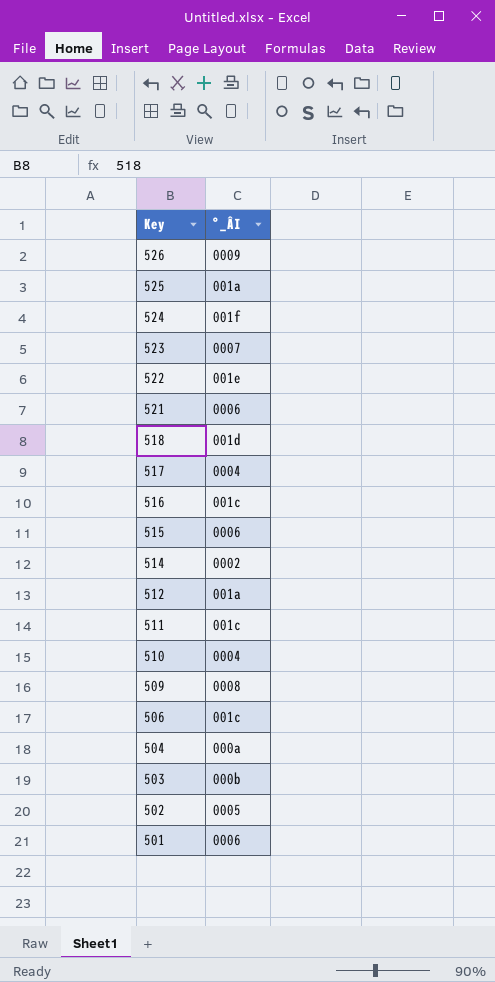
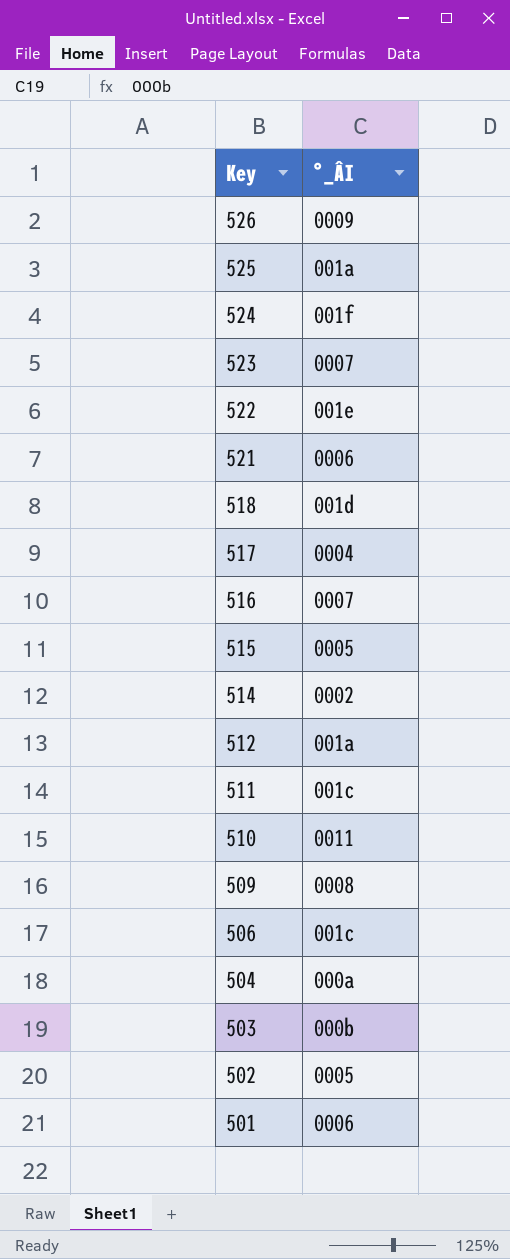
516 | °_ÂI: 001c -> 0007
515 | °_ÂI: 0006 -> 0005
510 | °_ÂI: 0004 -> 0011

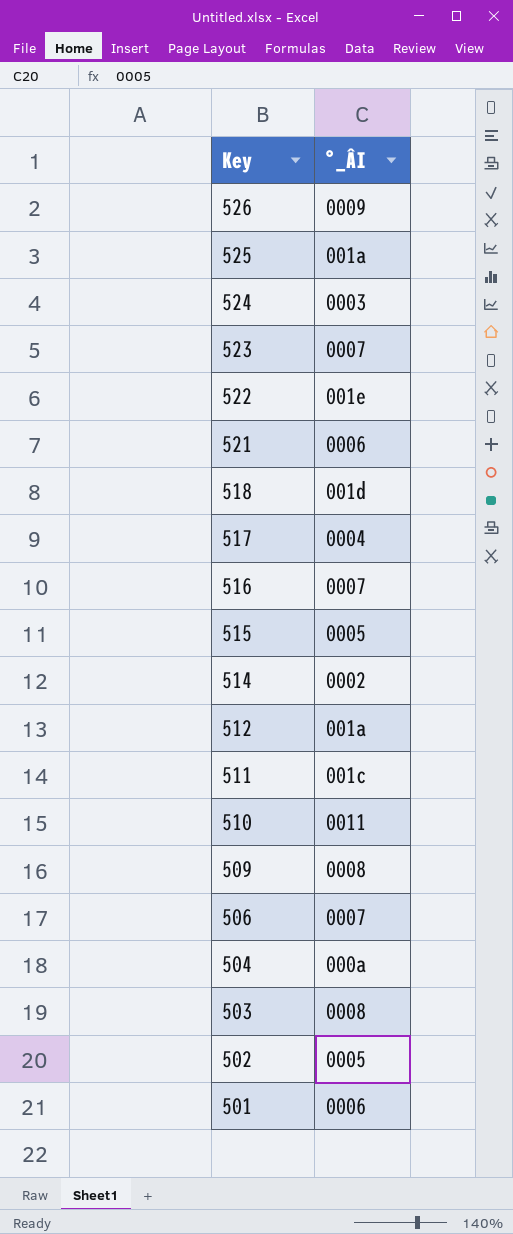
524 | °_ÂI: 001f -> 0003
506 | °_ÂI: 001c -> 0007
503 | °_ÂI: 000b -> 0008

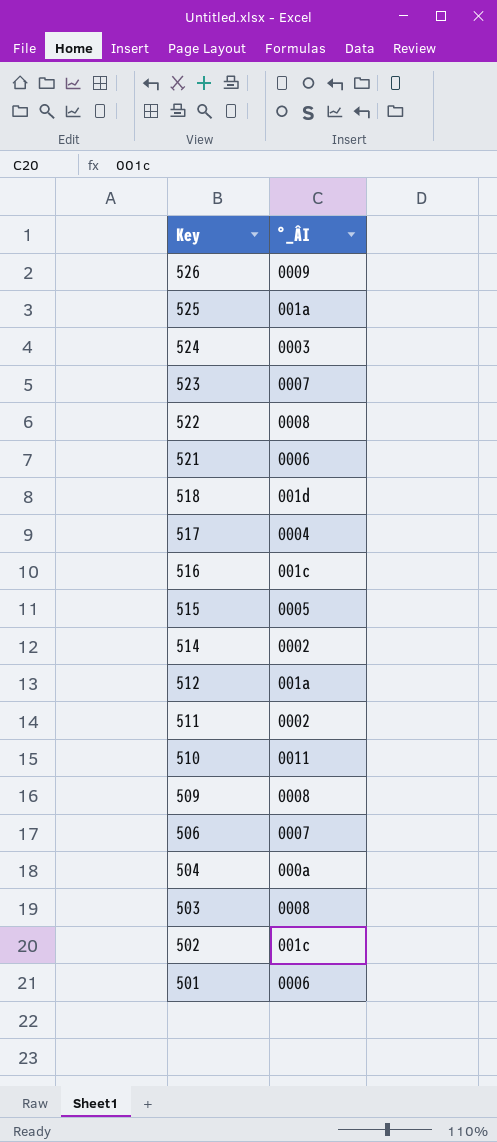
522 | °_ÂI: 001e -> 0008
516 | °_ÂI: 0007 -> 001c
511 | °_ÂI: 001c -> 0002
502 | °_ÂI: 0005 -> 001c

